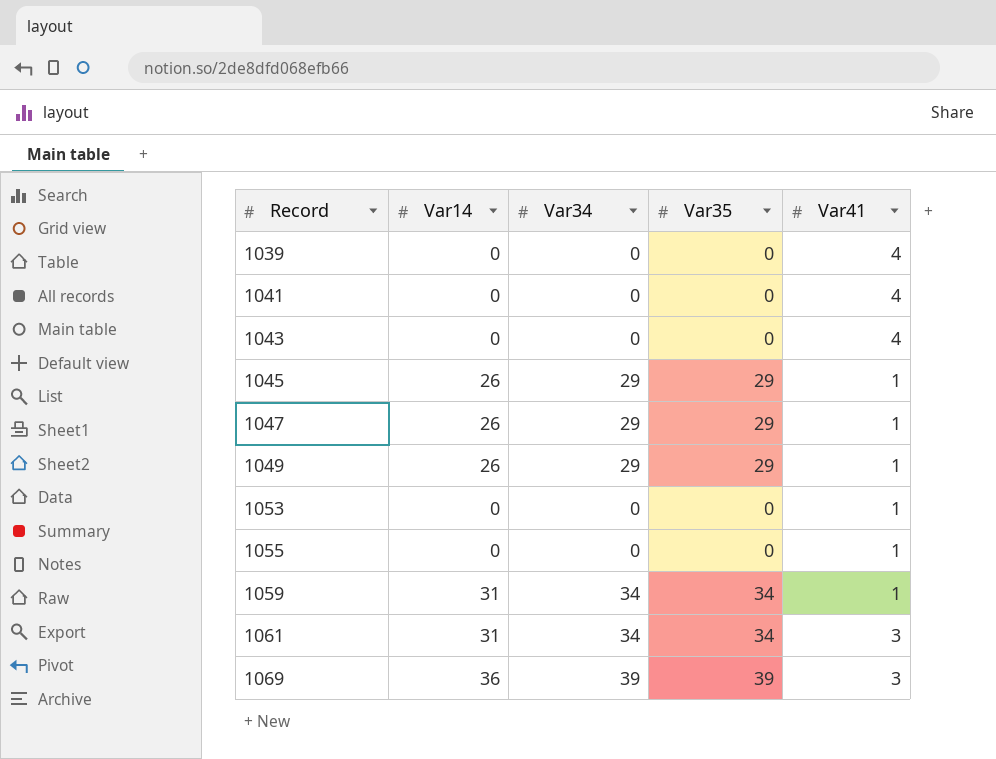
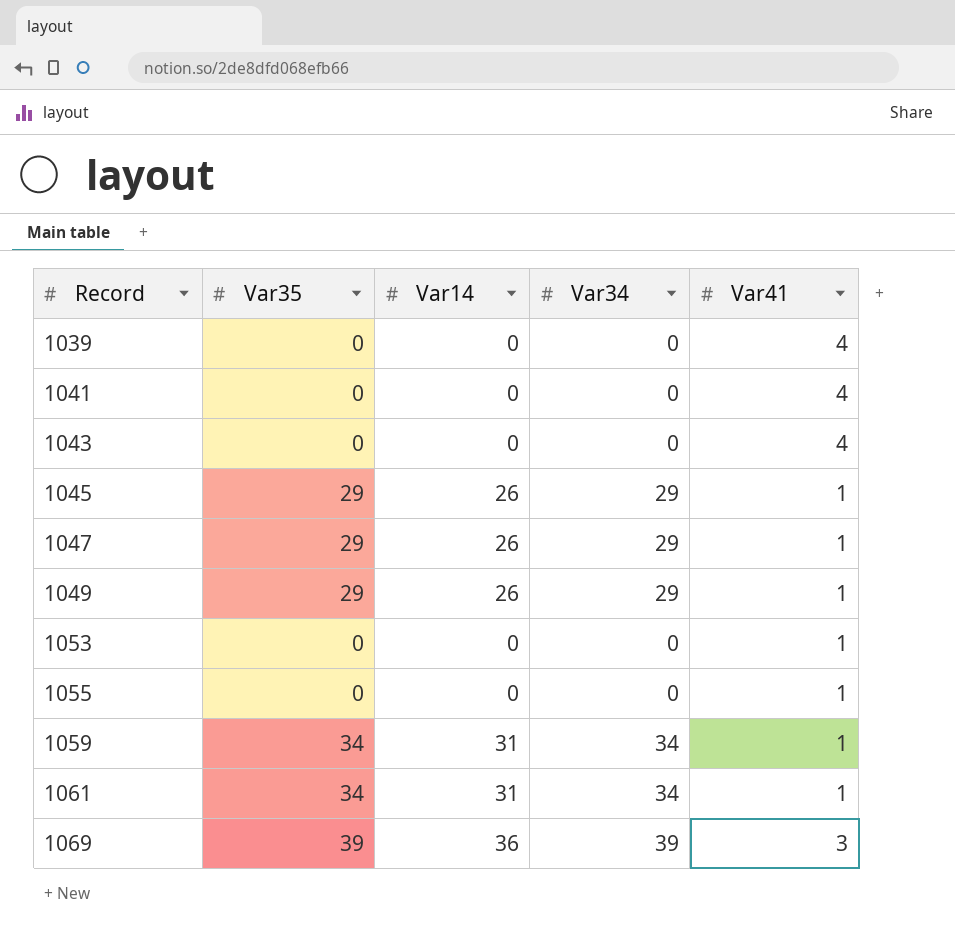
column Var35 | position: 4 -> 2
1061 | Var41: 3 -> 1

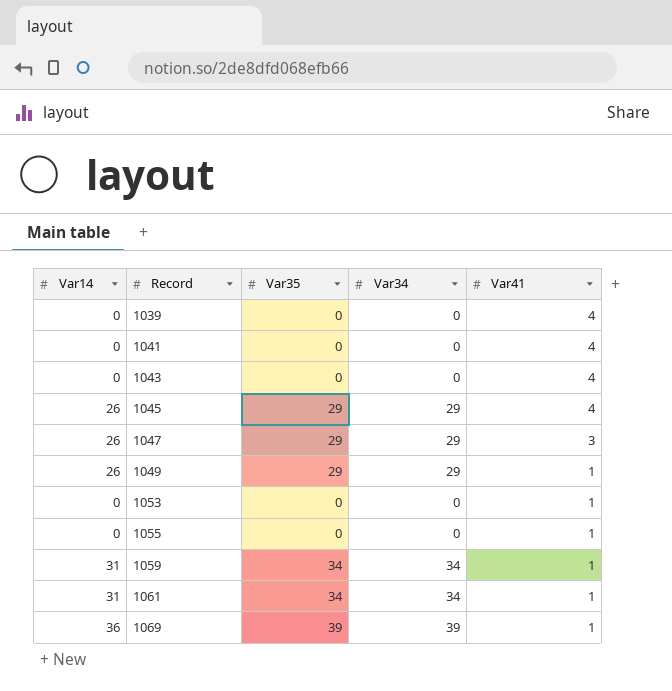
column Var14 | position: 3 -> 1
1045 | Var41: 1 -> 4
1047 | Var41: 1 -> 3
1069 | Var41: 3 -> 1

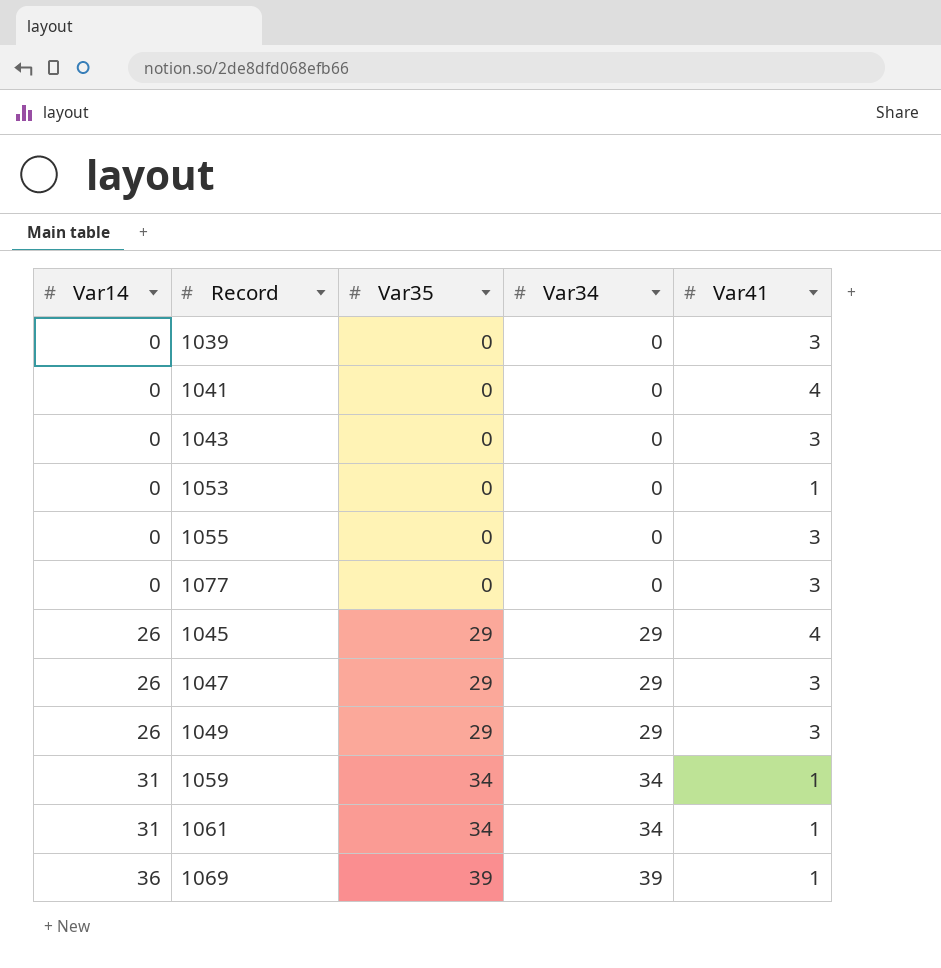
row order: Record ascending -> Var14 ascending
1039 | Var41: 4 -> 3
1043 | Var41: 4 -> 3
1055 | Var41: 1 -> 3
row 1077: none -> 0 | 0 | 0 | 3
1049 | Var41: 1 -> 3

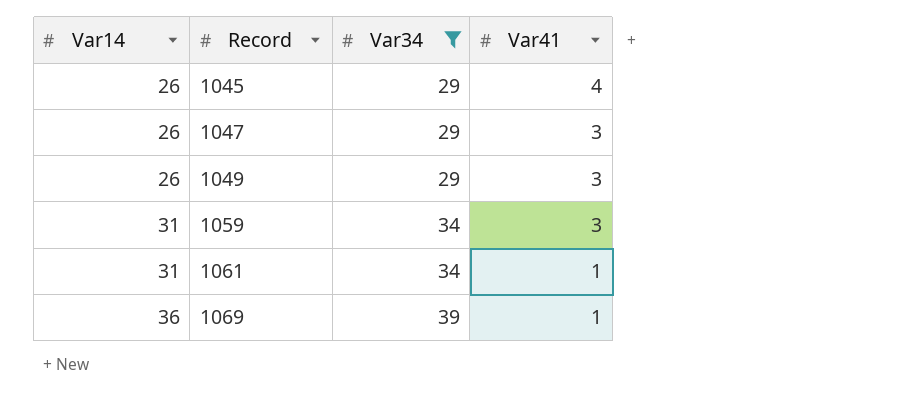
filter: none -> Var34 != 0
column Var35 | position: 3 -> none
1059 | Var41: 1 -> 3

